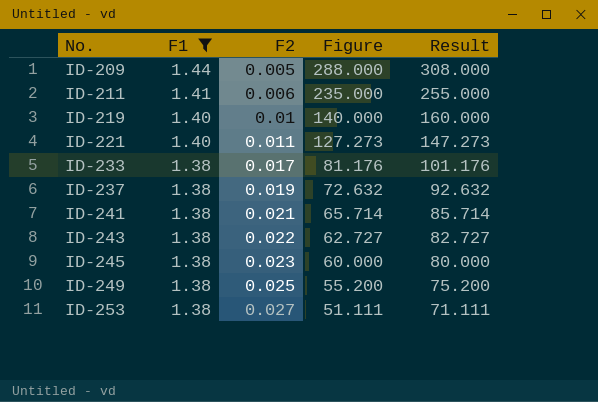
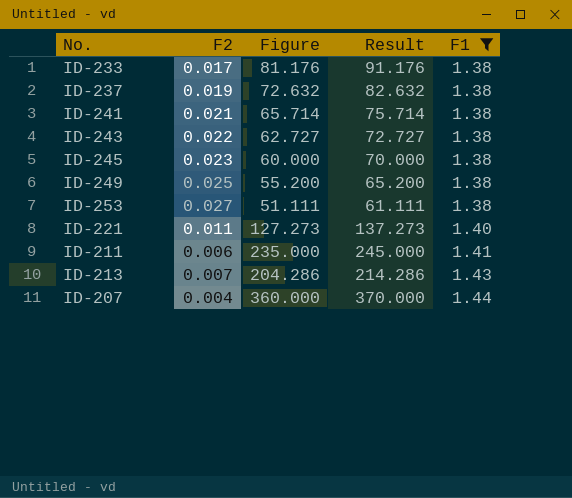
row order: No. ascending -> F1 ascending
column Result | formula: [Figure] + 20 -> [Figure] + 10
column F1 | position: 2 -> 5
row ID-209: 1.44 | 0.005 | 288.000 | 308.000 -> none
row ID-219: 1.40 | 0.01 | 140.000 | 160.000 -> none
row ID-213: none -> 0.007 | 204.286 | 214.286 | 1.43
row ID-207: none -> 0.004 | 360.000 | 370.000 | 1.44

